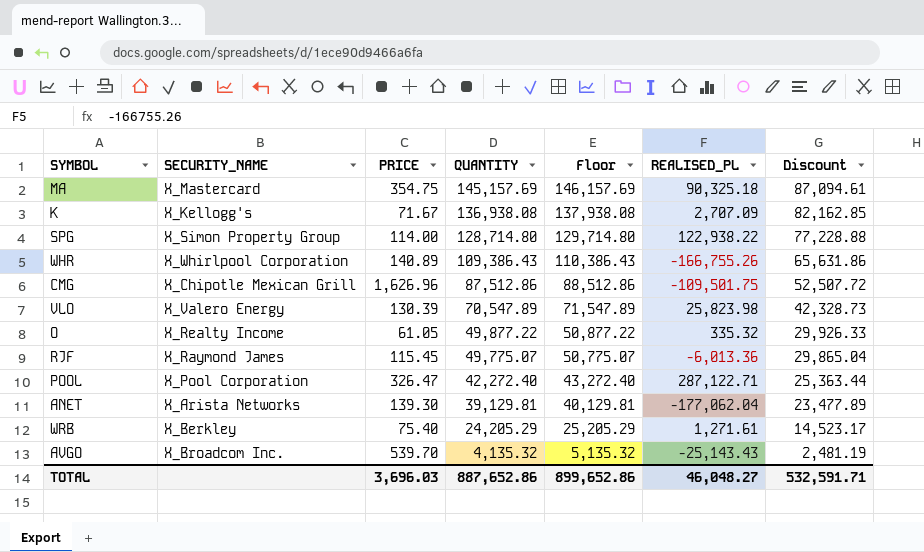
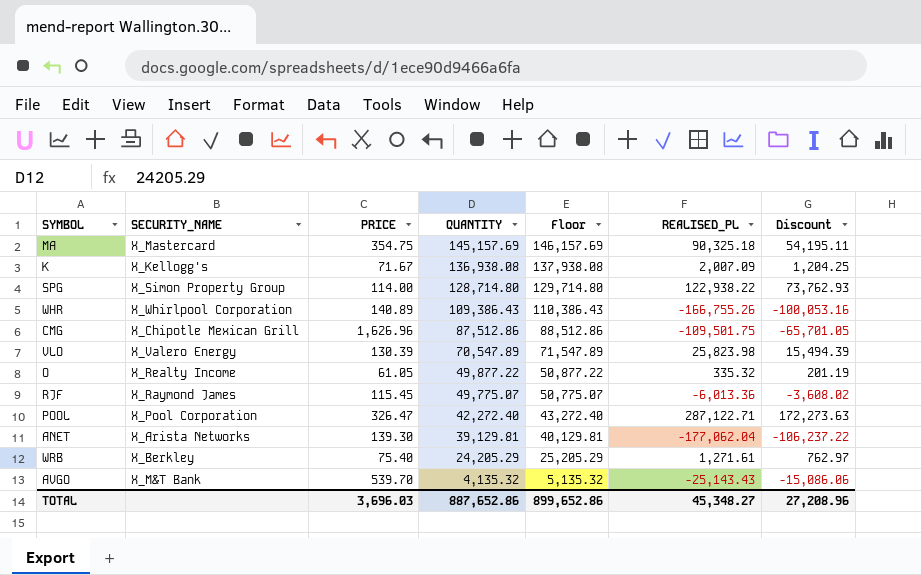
column Discount | formula: [QUANTITY] * 0.6 -> [REALISED_PL] * 0.6
K | REALISED_PL: 2,707.09 -> 2,007.09
AVGO | SECURITY_NAME: X_Broadcom Inc. -> X_M&T Bank
TOTAL | REALISED_PL: 46,048.27 -> 45,348.27
TOTAL | Discount: 532,591.71 -> 27,208.96

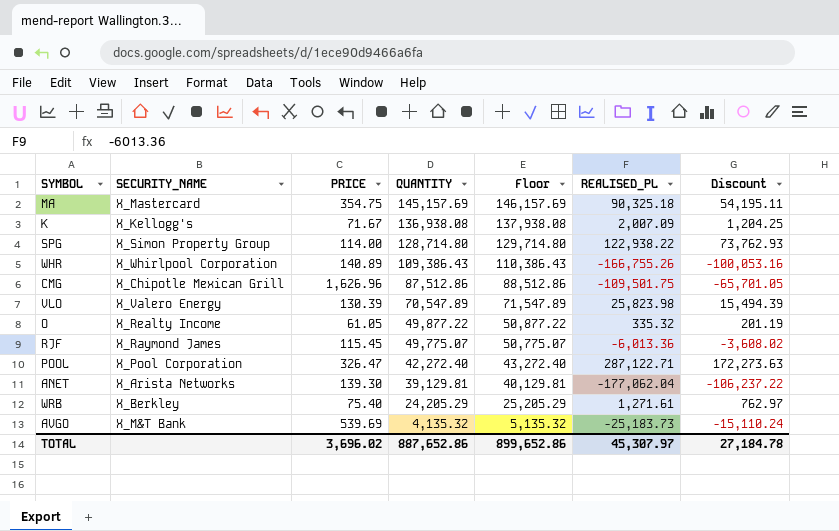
AVGO | PRICE: 539.70 -> 539.69
AVGO | REALISED_PL: -25,143.43 -> -25,183.73
AVGO | Discount: -15,086.06 -> -15,110.24
TOTAL | PRICE: 3,696.03 -> 3,696.02
TOTAL | REALISED_PL: 45,348.27 -> 45,307.97
TOTAL | Discount: 27,208.96 -> 27,184.78

